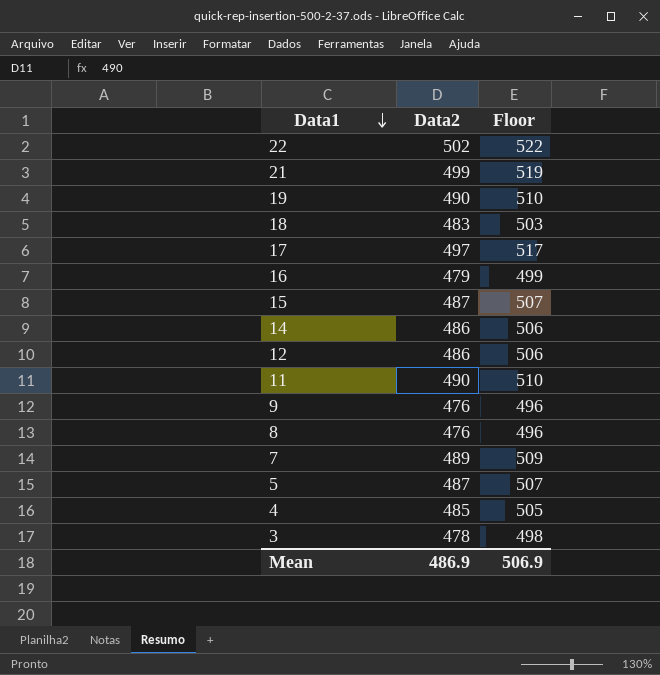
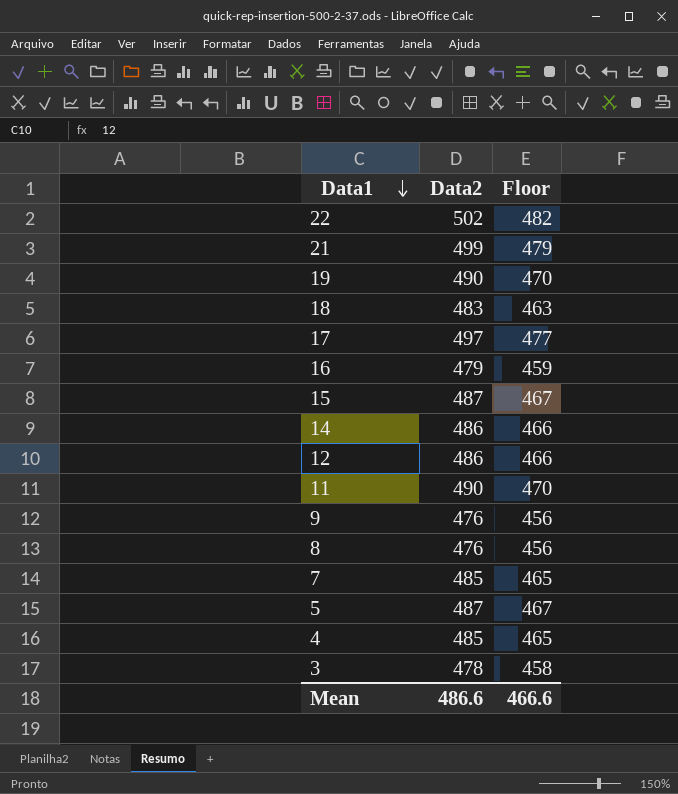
column Floor | formula: [Data2] + 20 -> [Data2] - 20
7 | Data2: 489 -> 485
Mean | Data2: 486.9 -> 486.6
Mean | Floor: 506.9 -> 466.6

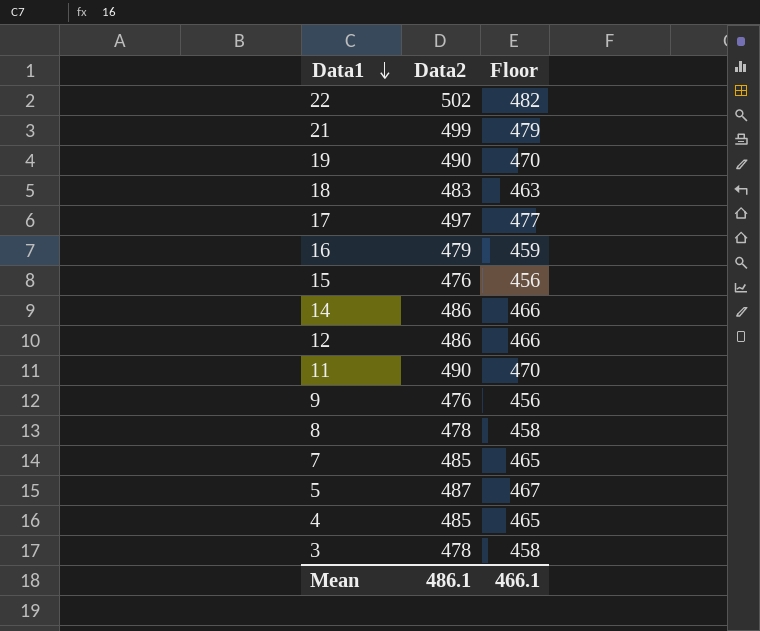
15 | Data2: 487 -> 476
15 | Floor: 467 -> 456
8 | Data2: 476 -> 478
8 | Floor: 456 -> 458
Mean | Data2: 486.6 -> 486.1
Mean | Floor: 466.6 -> 466.1

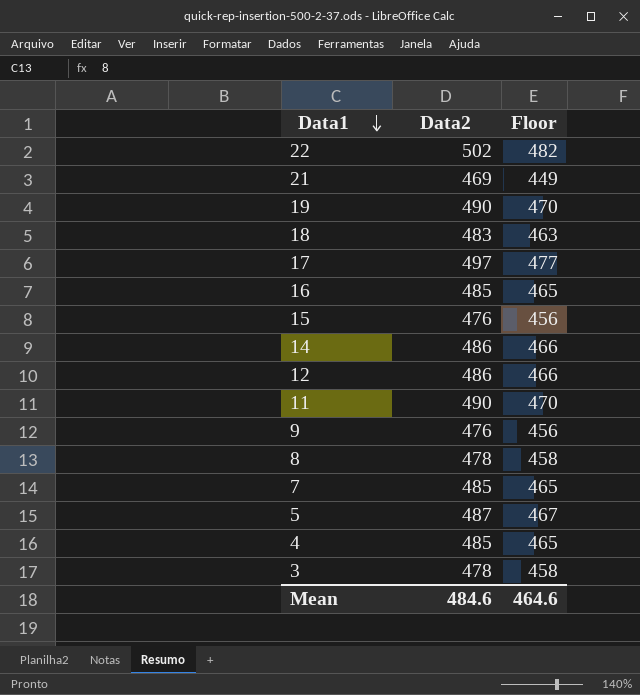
21 | Data2: 499 -> 469
21 | Floor: 479 -> 449
16 | Data2: 479 -> 485
16 | Floor: 459 -> 465
Mean | Data2: 486.1 -> 484.6
Mean | Floor: 466.1 -> 464.6

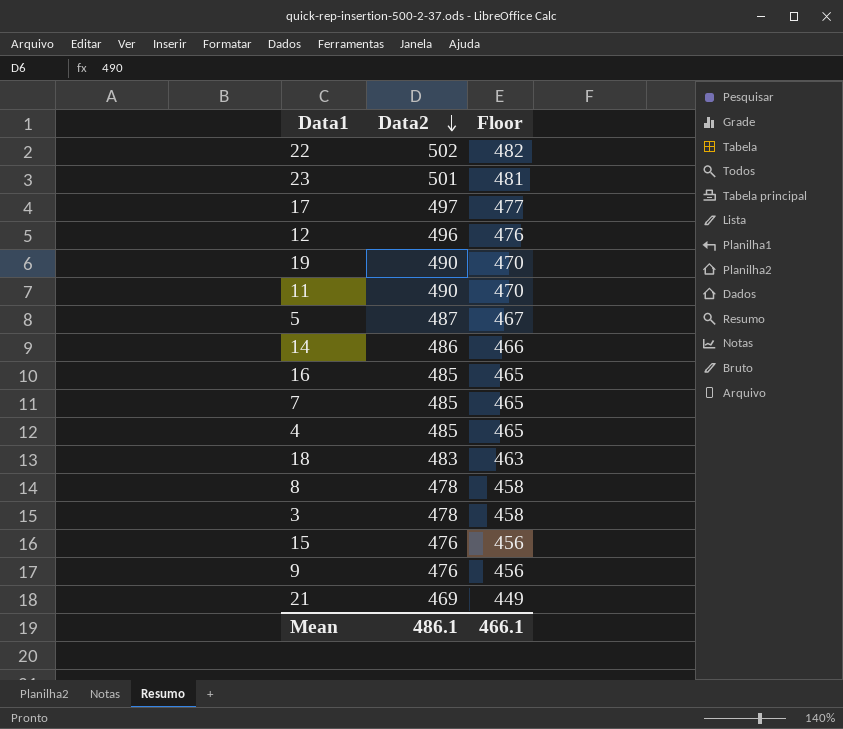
row order: Data1 descending -> Data2 descending
row 23: none -> 501 | 481
12 | Data2: 486 -> 496
12 | Floor: 466 -> 476
Mean | Data2: 484.6 -> 486.1
Mean | Floor: 464.6 -> 466.1

